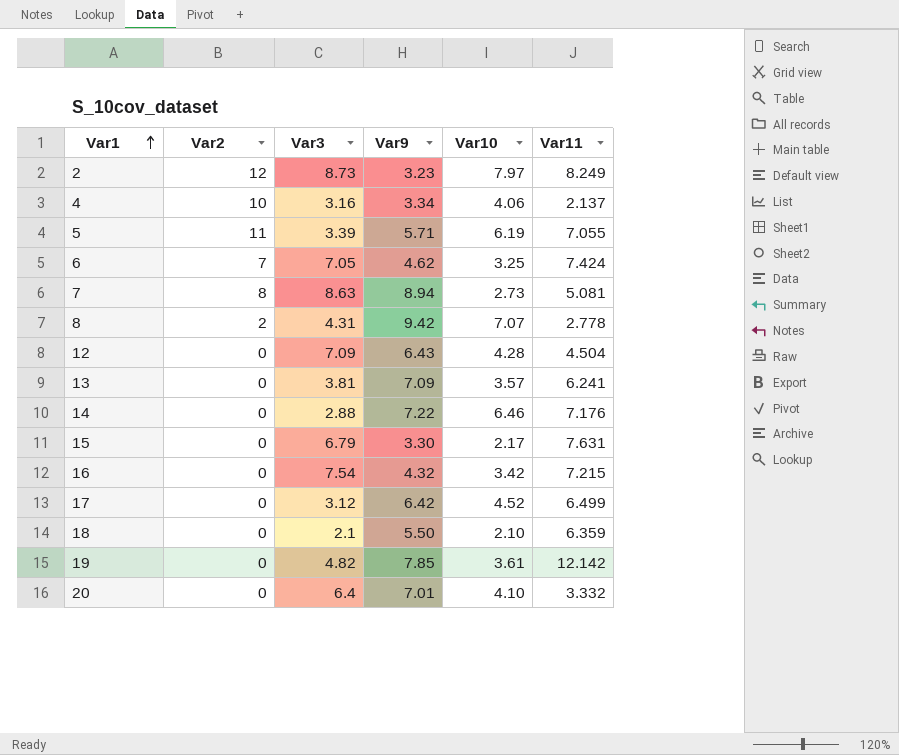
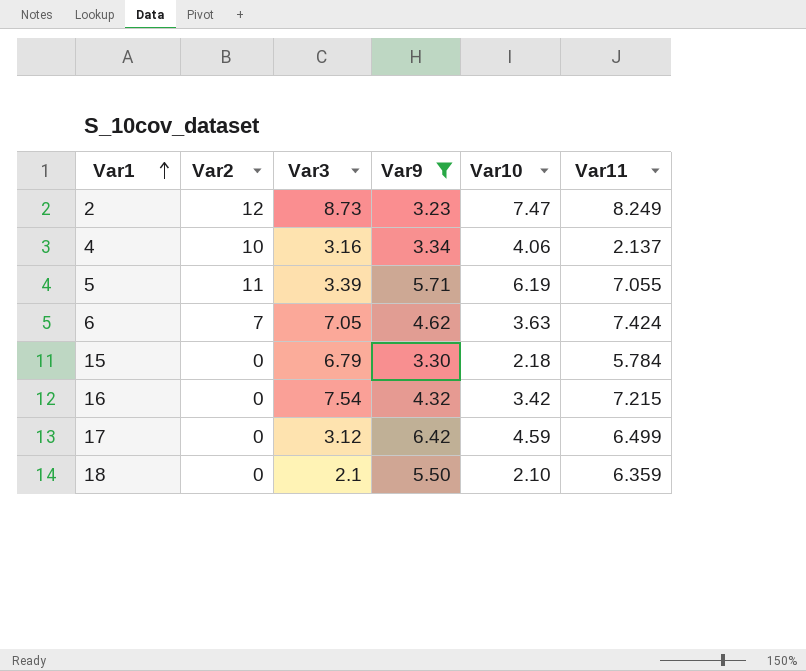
filter: none -> Var9 <= 6.42
2 | Var10: 7.97 -> 7.47
6 | Var10: 3.25 -> 3.63
15 | Var10: 2.17 -> 2.18
15 | Var11: 7.631 -> 5.784
17 | Var10: 4.52 -> 4.59

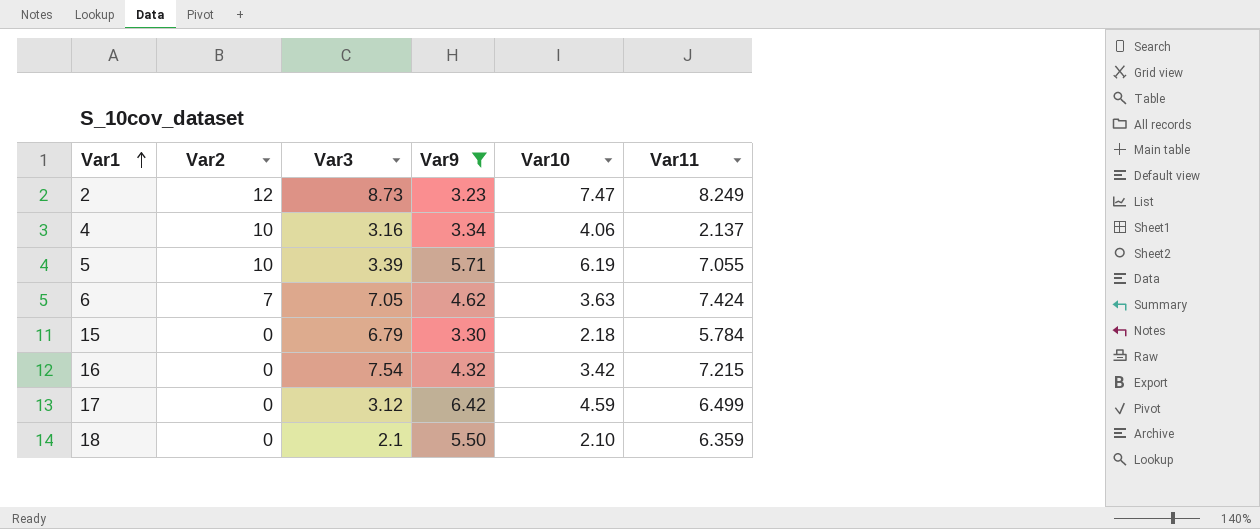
5 | Var2: 11 -> 10

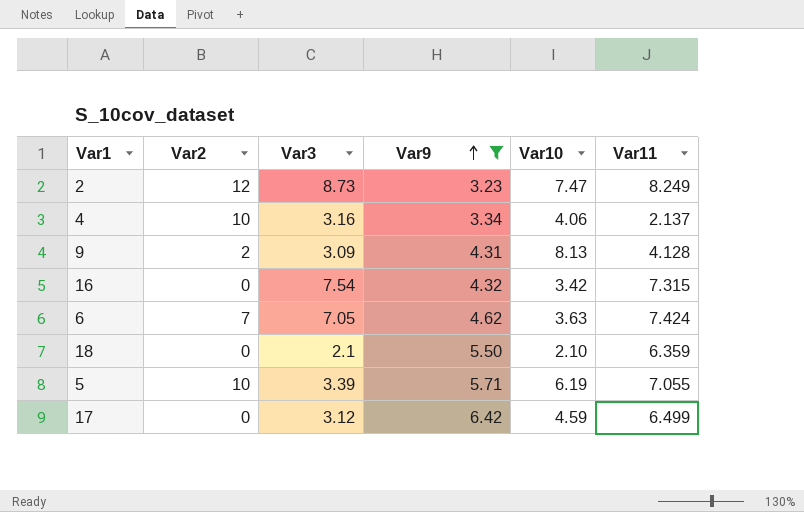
row order: Var1 ascending -> Var9 ascending
row 15: 0 | 6.79 | 3.30 | 2.18 | 5.784 -> none
row 9: none -> 2 | 3.09 | 4.31 | 8.13 | 4.128
16 | Var11: 7.215 -> 7.315

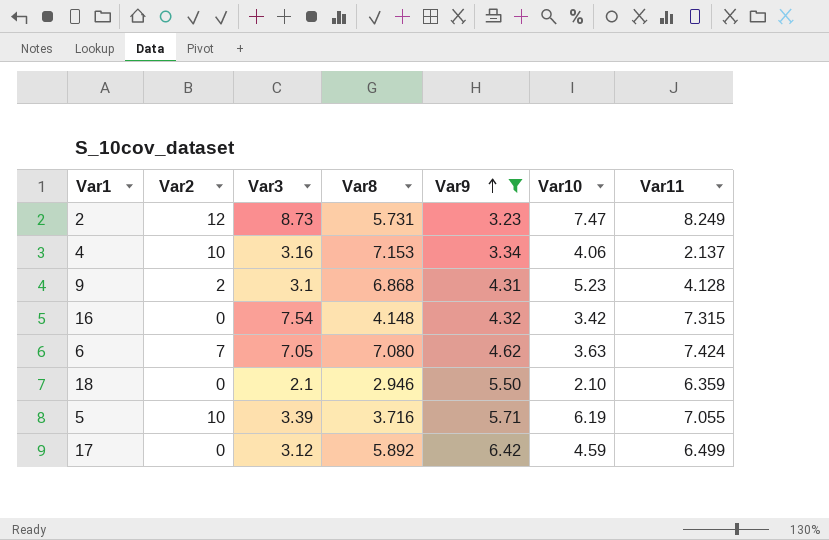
column Var8 | position: none -> 4
9 | Var3: 3.09 -> 3.1
9 | Var10: 8.13 -> 5.23

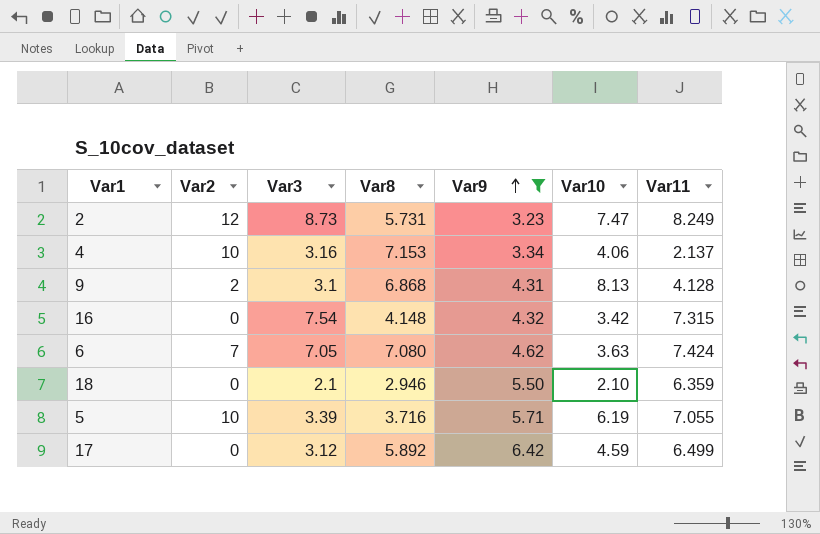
9 | Var10: 5.23 -> 8.13

